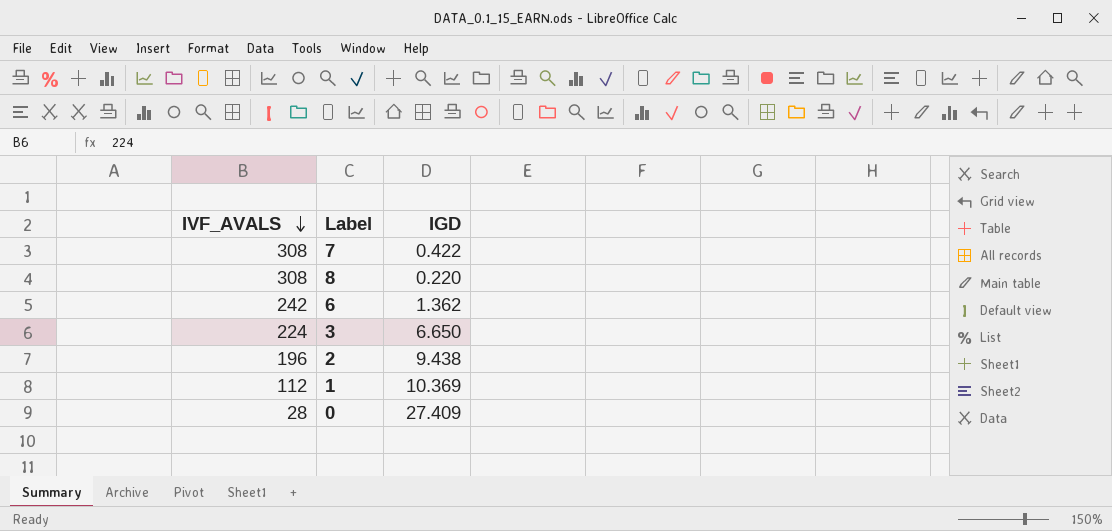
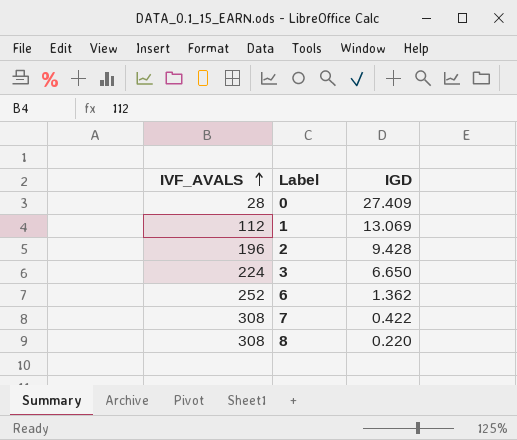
row order: IVF_AVALS descending -> IVF_AVALS ascending
1 | IGD: 10.369 -> 13.069
2 | IGD: 9.438 -> 9.428
6 | IVF_AVALS: 242 -> 252

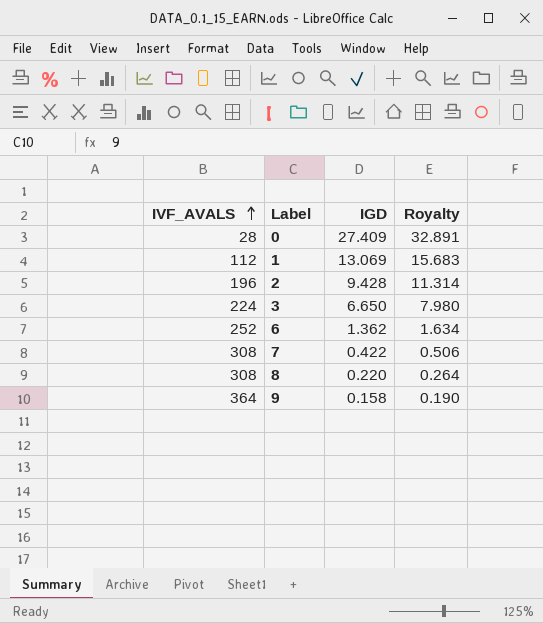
column Royalty | formula: none -> [IGD] * 1.2
row 9: none -> 364 | 0.158 | 0.190

